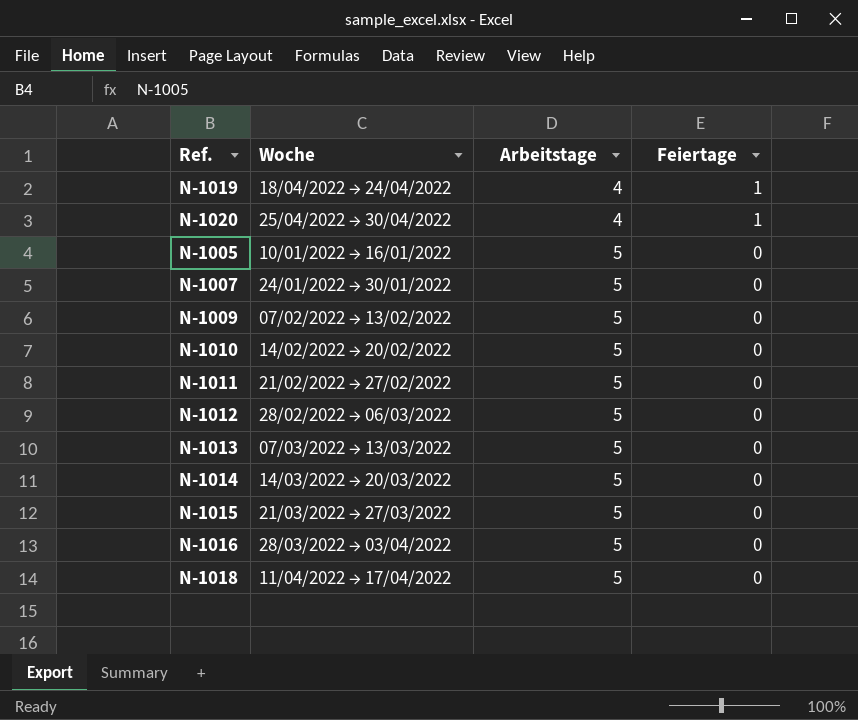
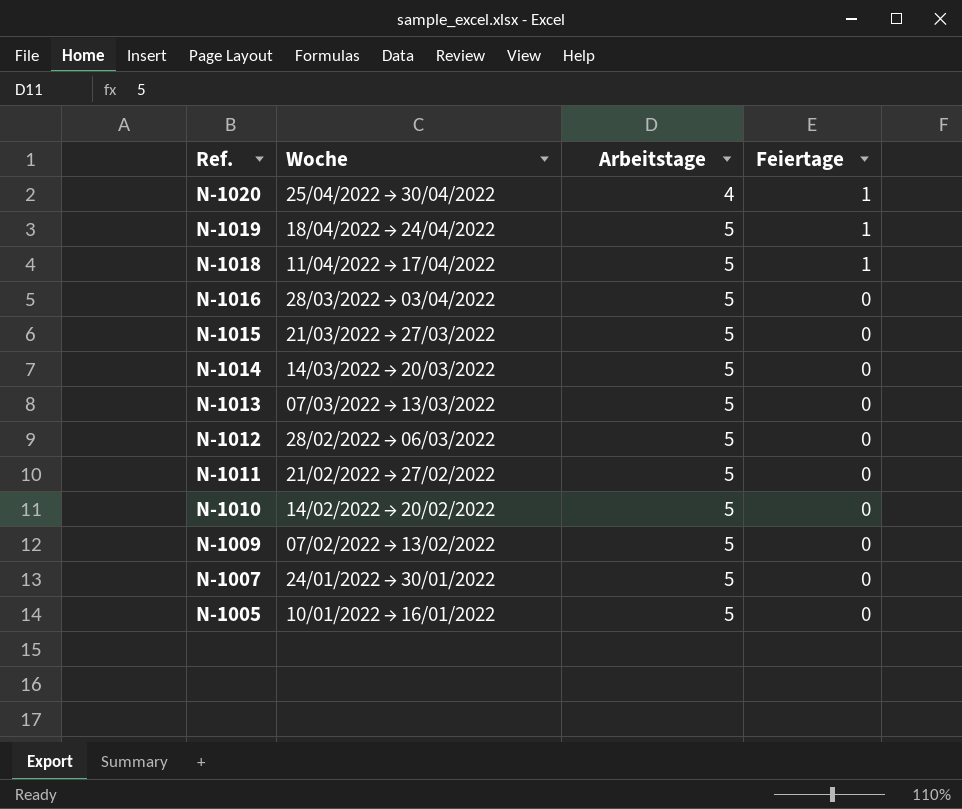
row order: Arbeitstage ascending -> Ref. descending
N-1019 | Arbeitstage: 4 -> 5
N-1018 | Feiertage: 0 -> 1

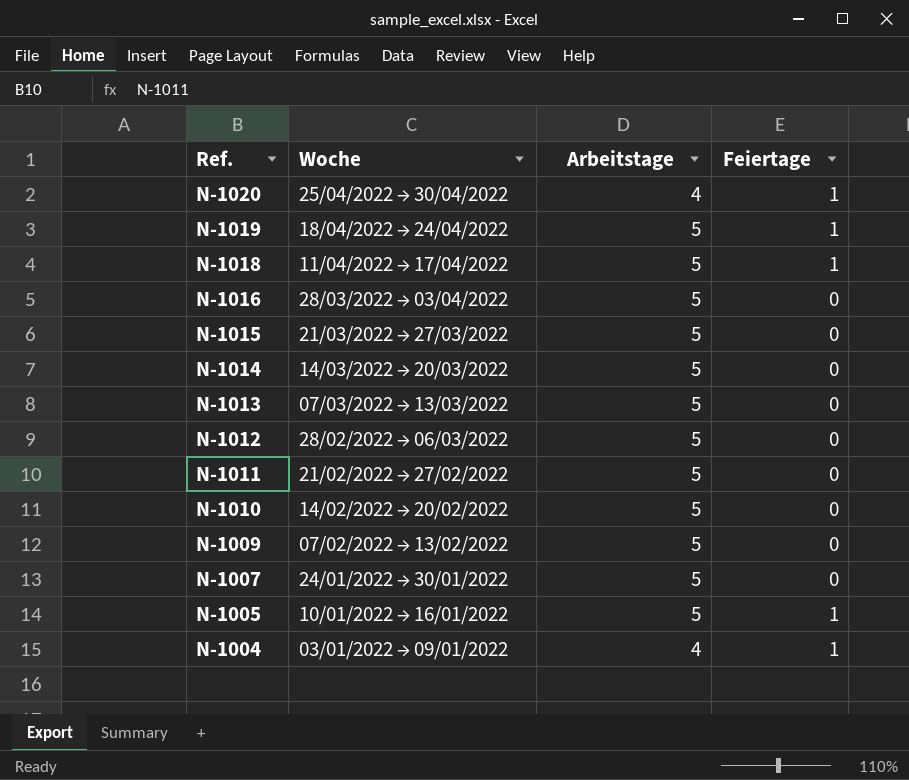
N-1005 | Feiertage: 0 -> 1
row N-1004: none -> 03/01/2022 → 09/01/2022 | 4 | 1

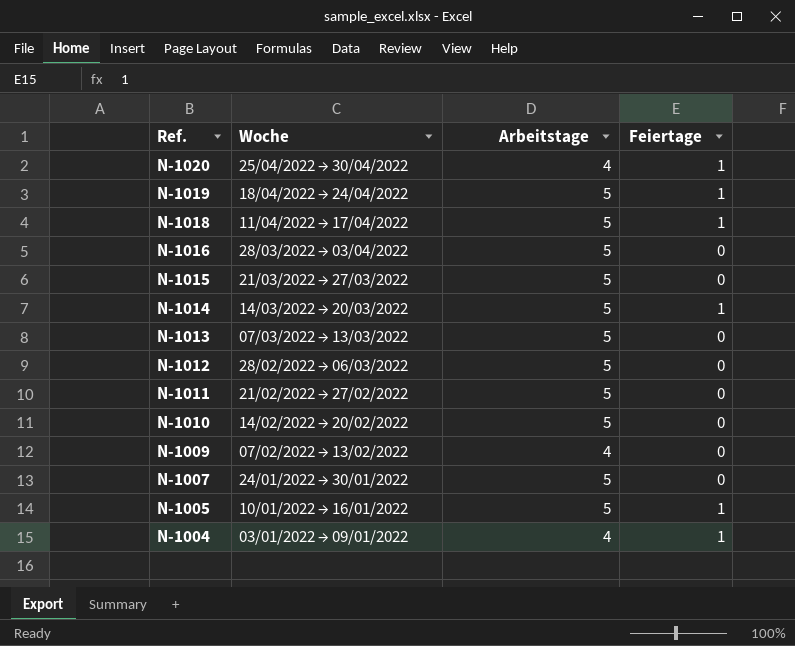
N-1014 | Feiertage: 0 -> 1
N-1009 | Arbeitstage: 5 -> 4

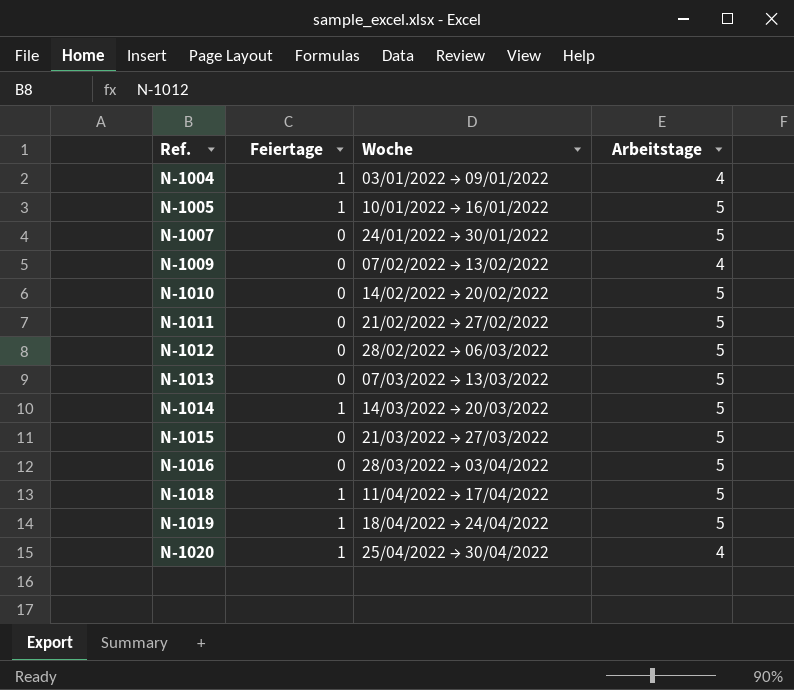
row order: Ref. descending -> Ref. ascending
column Feiertage | position: 4 -> 2

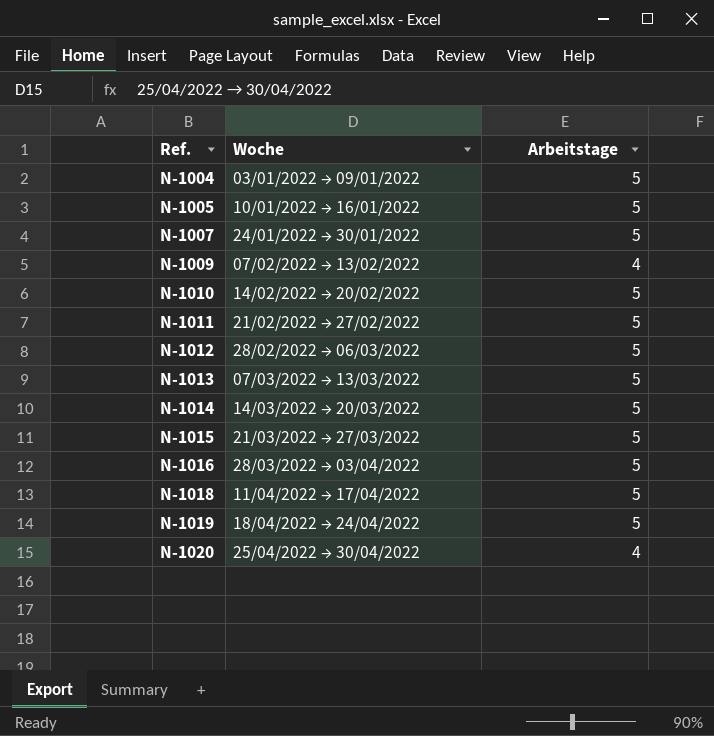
column Feiertage | position: 2 -> none
N-1004 | Arbeitstage: 4 -> 5

